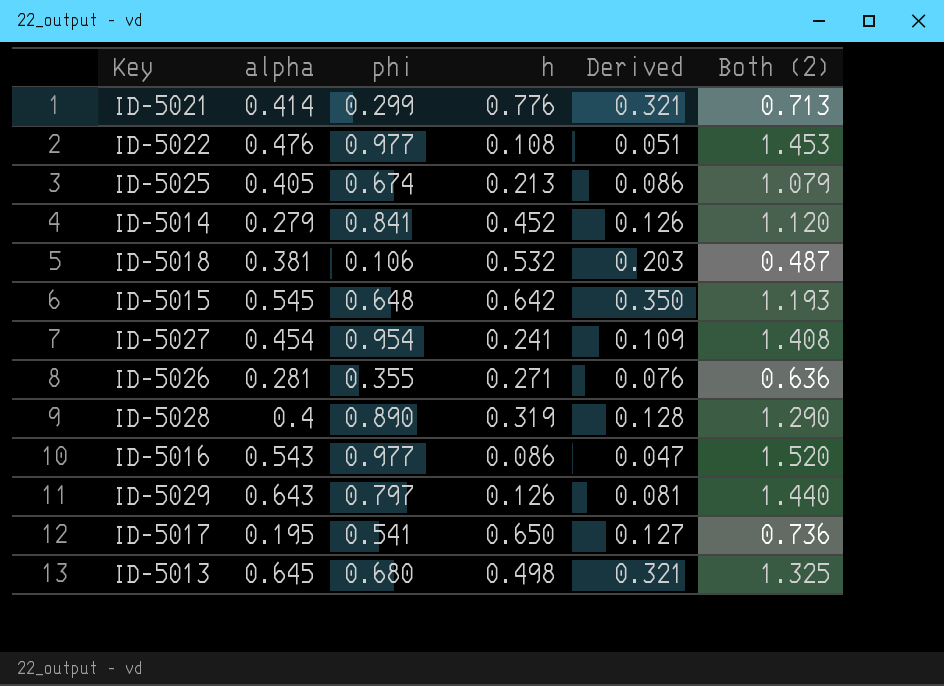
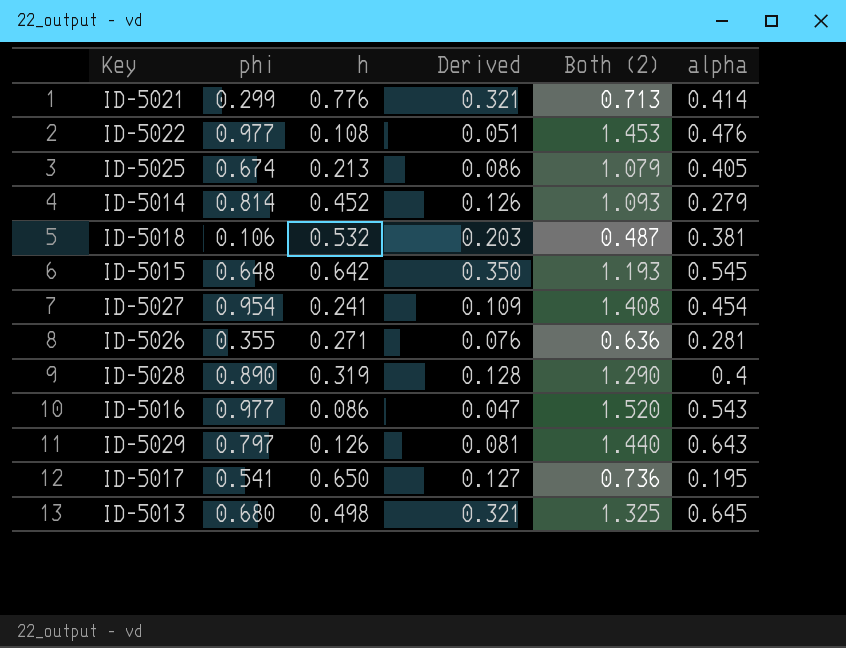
column alpha | position: 2 -> 6
ID-5014 | phi: 0.841 -> 0.814
ID-5014 | Both (2): 1.120 -> 1.093

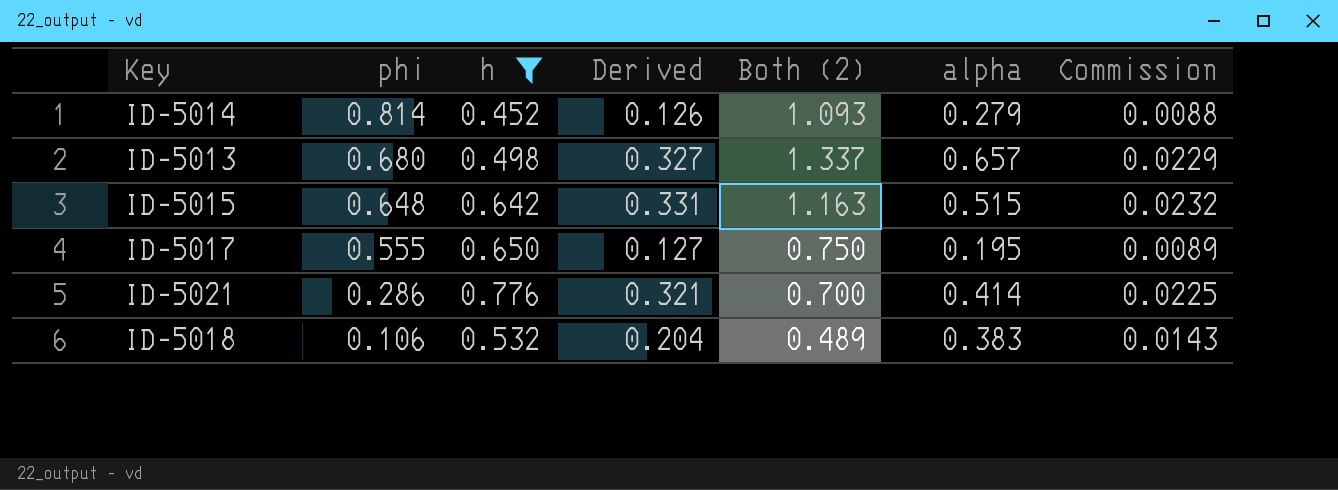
filter: none -> h >= 0.452
row order: none -> phi descending
column Commission | formula: none -> [Derived] * 0.07
ID-5013 | Derived: 0.321 -> 0.327
ID-5013 | Both (2): 1.325 -> 1.337
ID-5013 | alpha: 0.645 -> 0.657
ID-5015 | Derived: 0.350 -> 0.331
ID-5015 | Both (2): 1.193 -> 1.163
ID-5015 | alpha: 0.545 -> 0.515
ID-5017 | phi: 0.541 -> 0.555
ID-5017 | Both (2): 0.736 -> 0.750
ID-5021 | phi: 0.299 -> 0.286
ID-5021 | Both (2): 0.713 -> 0.700
ID-5018 | Derived: 0.203 -> 0.204
ID-5018 | Both (2): 0.487 -> 0.489
ID-5018 | alpha: 0.381 -> 0.383

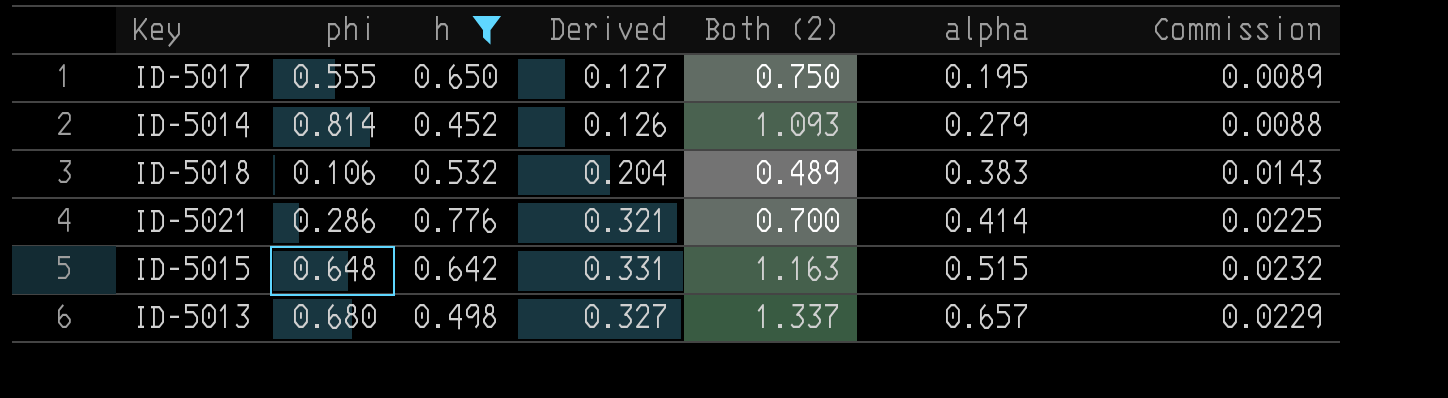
row order: phi descending -> alpha ascending

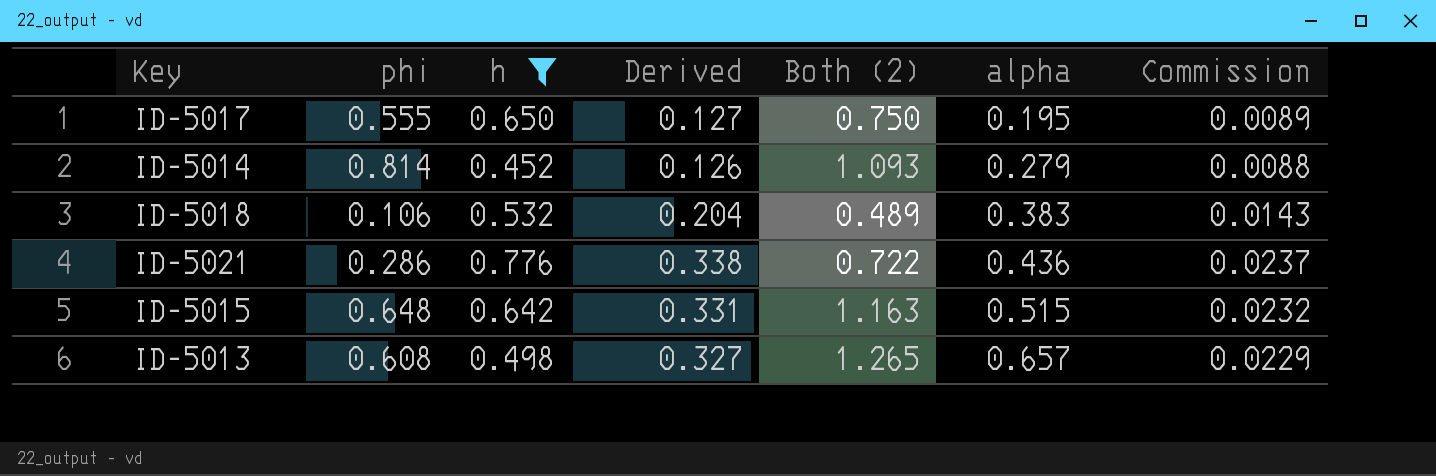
ID-5021 | Derived: 0.321 -> 0.338
ID-5021 | Both (2): 0.700 -> 0.722
ID-5021 | alpha: 0.414 -> 0.436
ID-5021 | Commission: 0.0225 -> 0.0237
ID-5013 | phi: 0.680 -> 0.608
ID-5013 | Both (2): 1.337 -> 1.265

